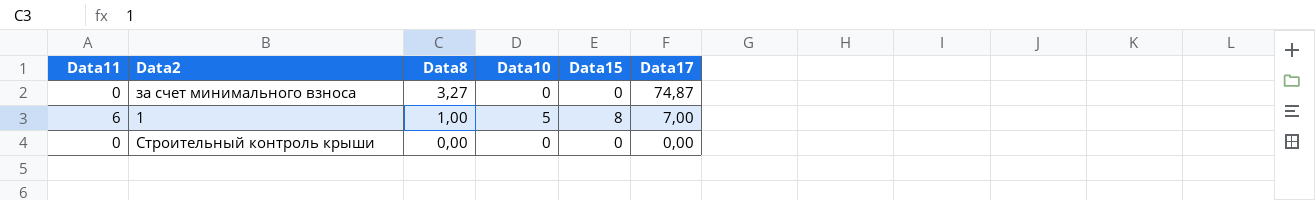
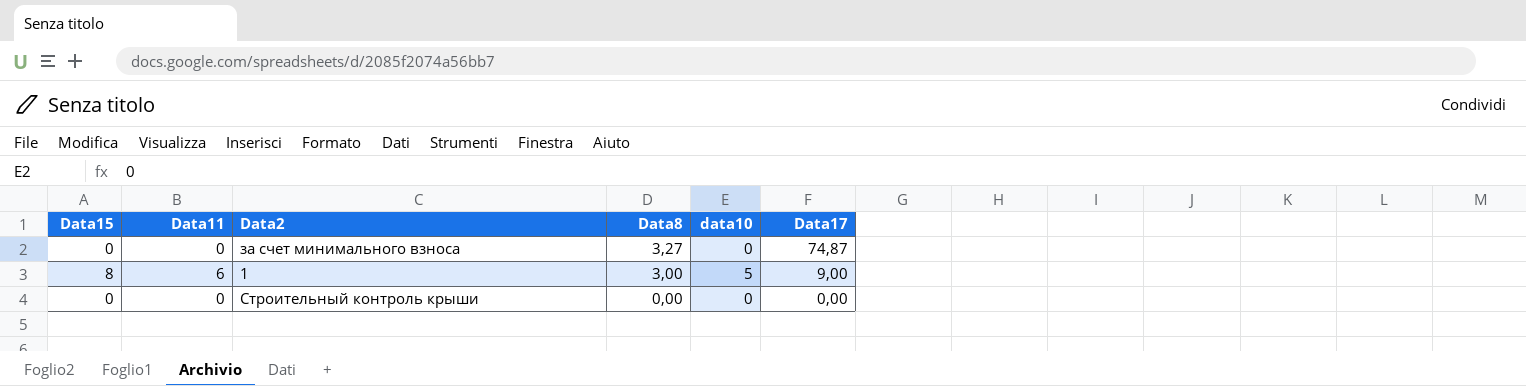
column Data15 | position: 5 -> 1
column name: Data10 -> data10
1 | Data8: 1,00 -> 3,00
1 | Data17: 7,00 -> 9,00

